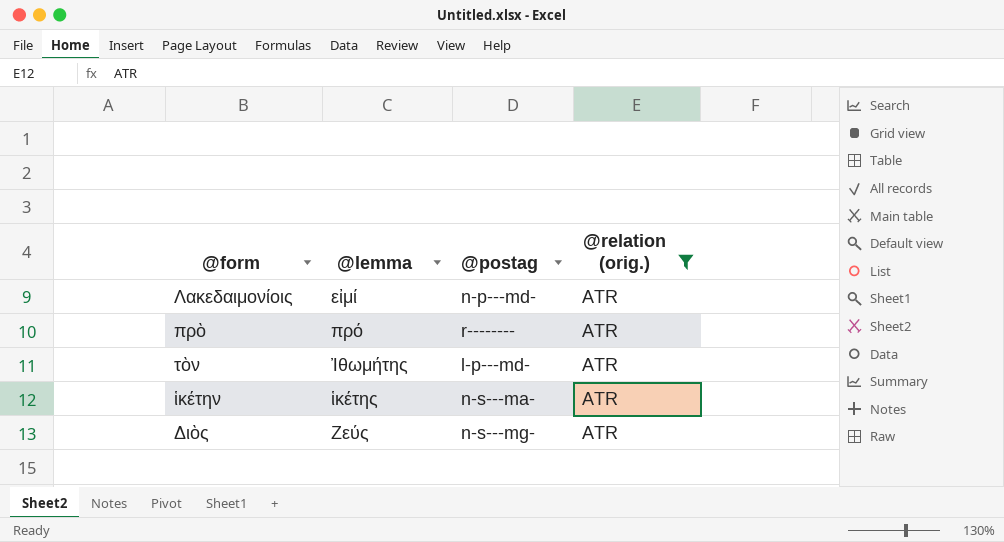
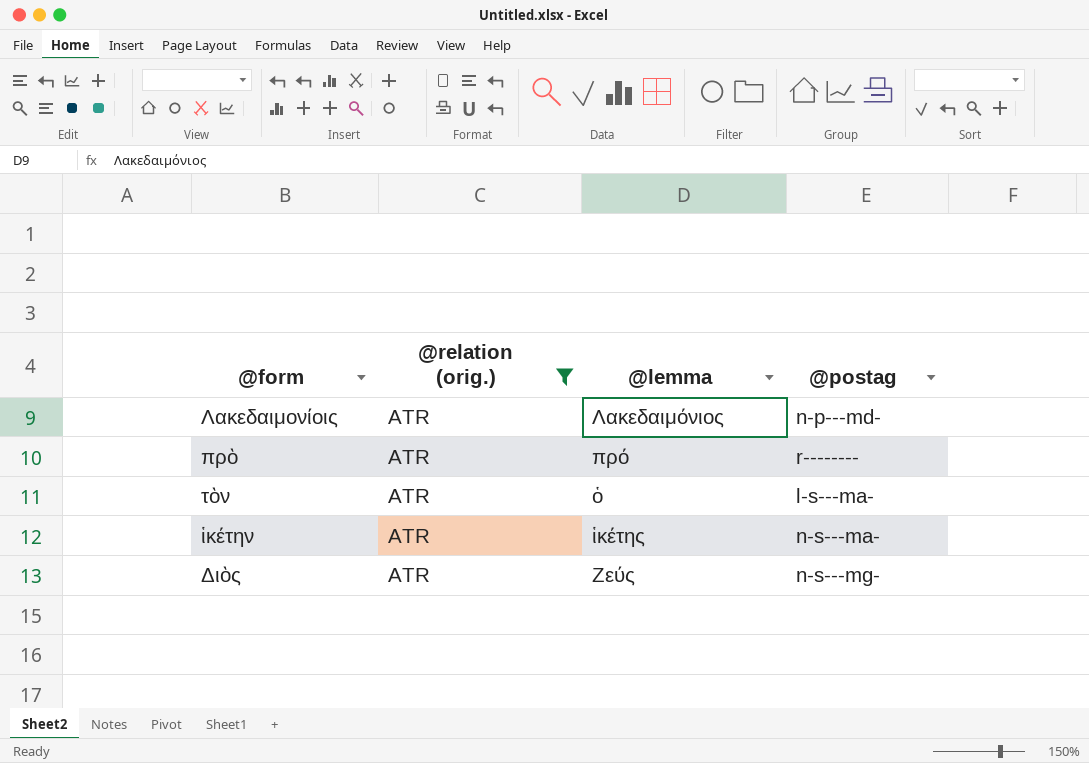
column @relation (orig.) | position: 4 -> 2
Λακεδαιμονίοις | @lemma: εἰμί -> Λακεδαιμόνιος
τὸν | @lemma: Ἰθωμήτης -> ὁ
τὸν | @postag: l-p---md- -> l-s---ma-

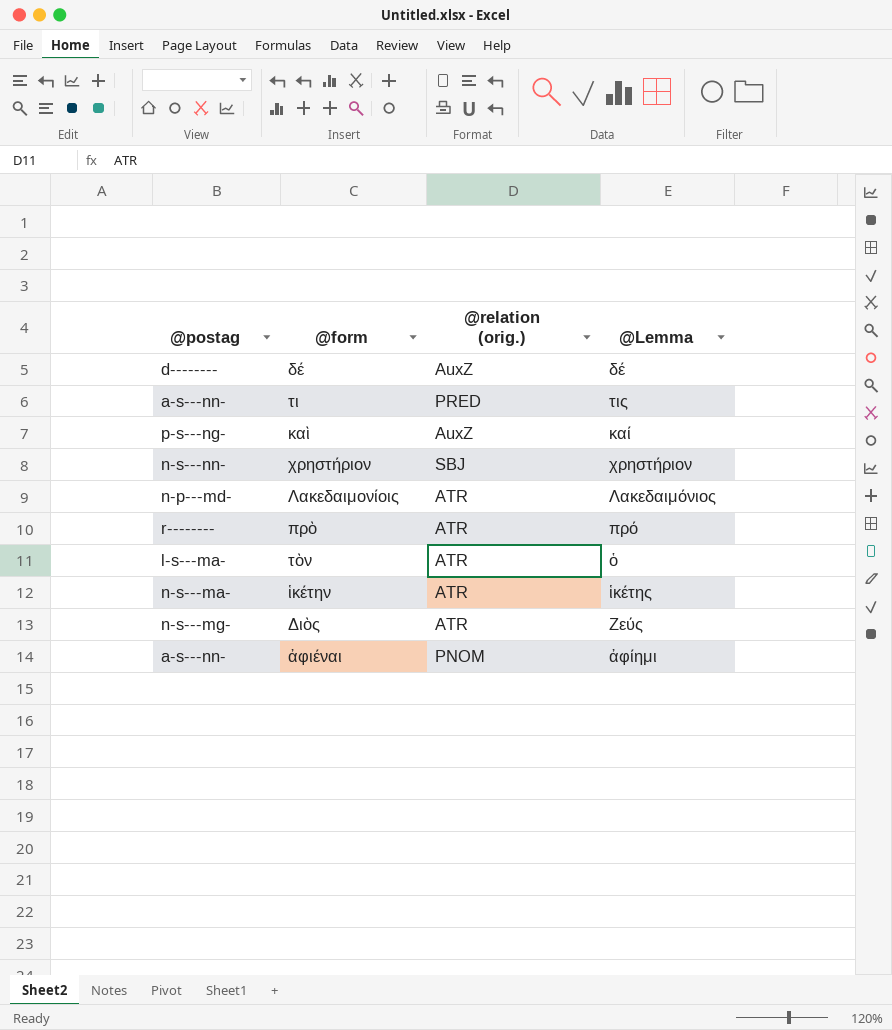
filter: @relation (orig.) = ATR -> none
column @postag | position: 4 -> 1
column name: @lemma -> @Lemma

